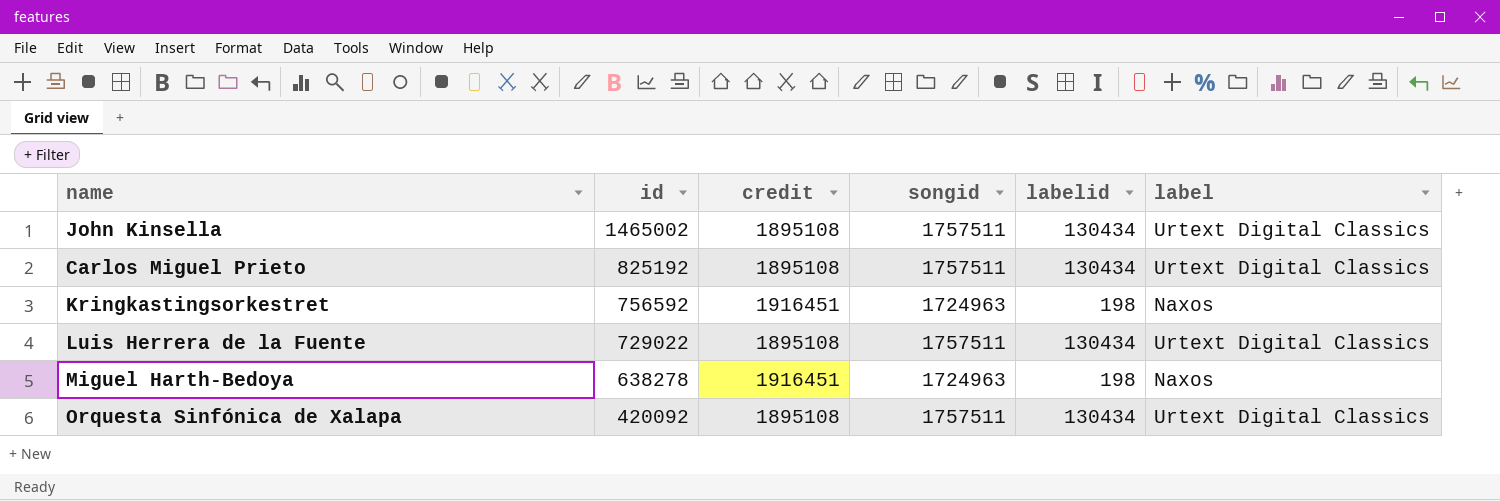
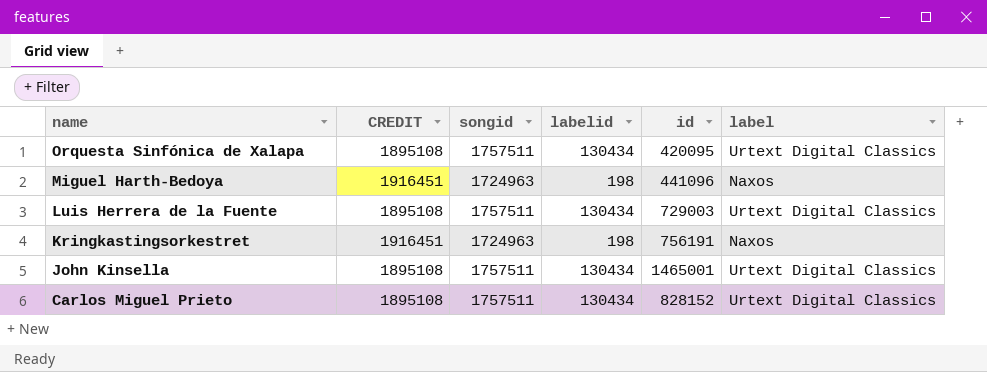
row order: id descending -> name descending
column name: credit -> CREDIT
column id | position: 2 -> 5
Orquesta Sinfónica de Xalapa | id: 420092 -> 420095
Miguel Harth-Bedoya | id: 638278 -> 441096
Luis Herrera de la Fuente | id: 729022 -> 729003
Kringkastingsorkestret | id: 756592 -> 756191
John Kinsella | id: 1465002 -> 1465001
Carlos Miguel Prieto | id: 825192 -> 828152

